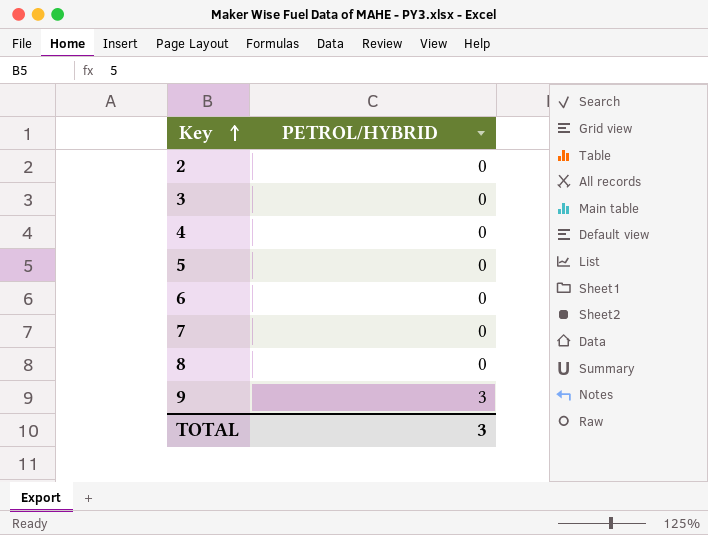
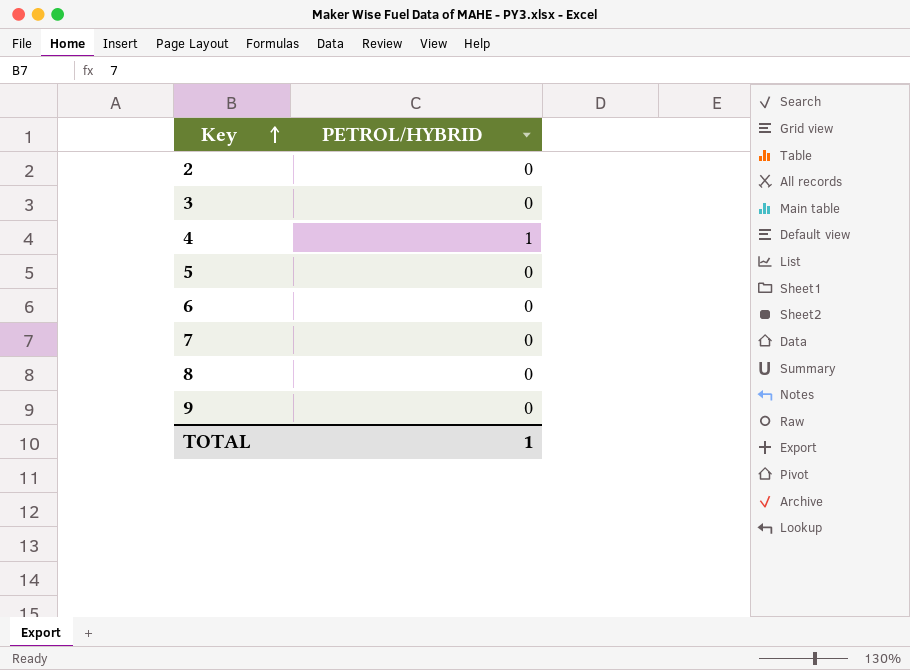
4 | PETROL/HYBRID: 0 -> 1
9 | PETROL/HYBRID: 3 -> 0
TOTAL | PETROL/HYBRID: 3 -> 1

